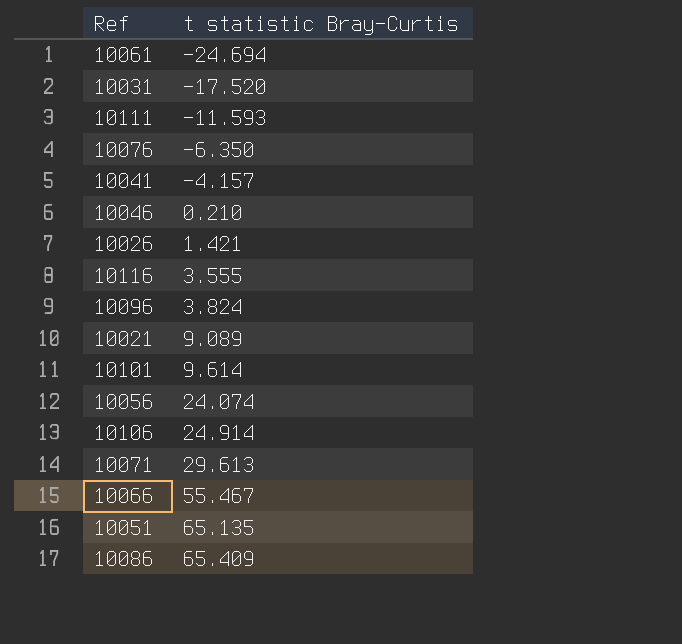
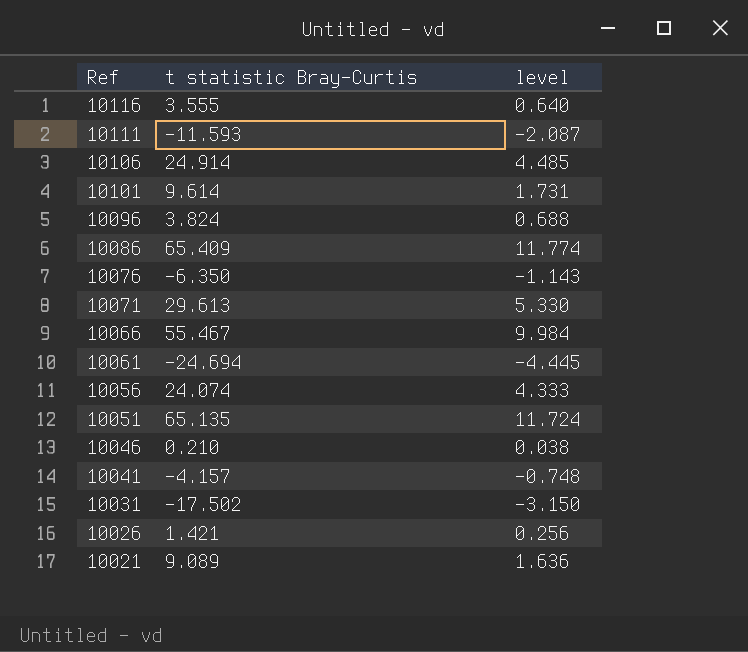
row order: t statistic Bray-Curtis ascending -> Ref descending
column level | formula: none -> [t statistic Bray-Curtis] * 0.18
10031 | t statistic Bray-Curtis: -17.520 -> -17.502

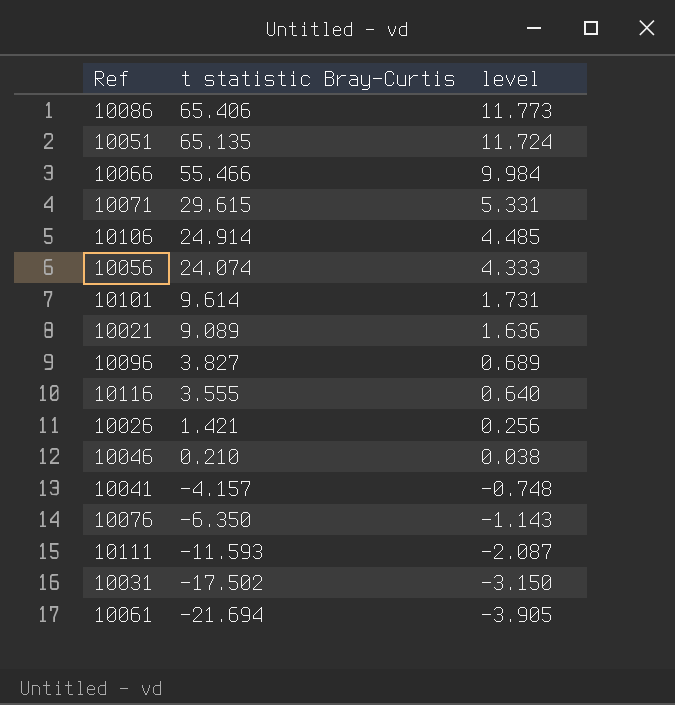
row order: Ref descending -> t statistic Bray-Curtis descending
10086 | t statistic Bray-Curtis: 65.409 -> 65.406
10086 | level: 11.774 -> 11.773
10066 | t statistic Bray-Curtis: 55.467 -> 55.466
10071 | t statistic Bray-Curtis: 29.613 -> 29.615
10071 | level: 5.330 -> 5.331
10096 | t statistic Bray-Curtis: 3.824 -> 3.827
10096 | level: 0.688 -> 0.689
10061 | t statistic Bray-Curtis: -24.694 -> -21.694
10061 | level: -4.445 -> -3.905

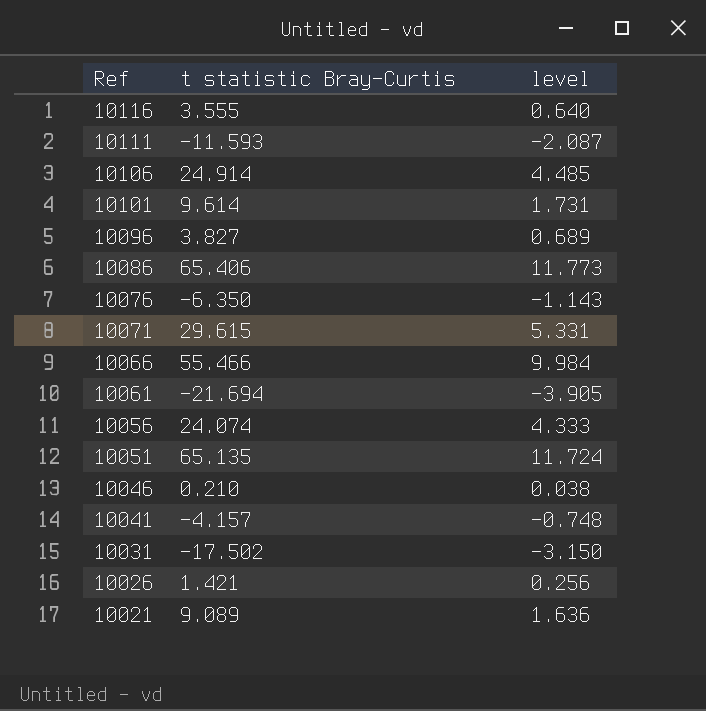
row order: t statistic Bray-Curtis descending -> Ref descending

